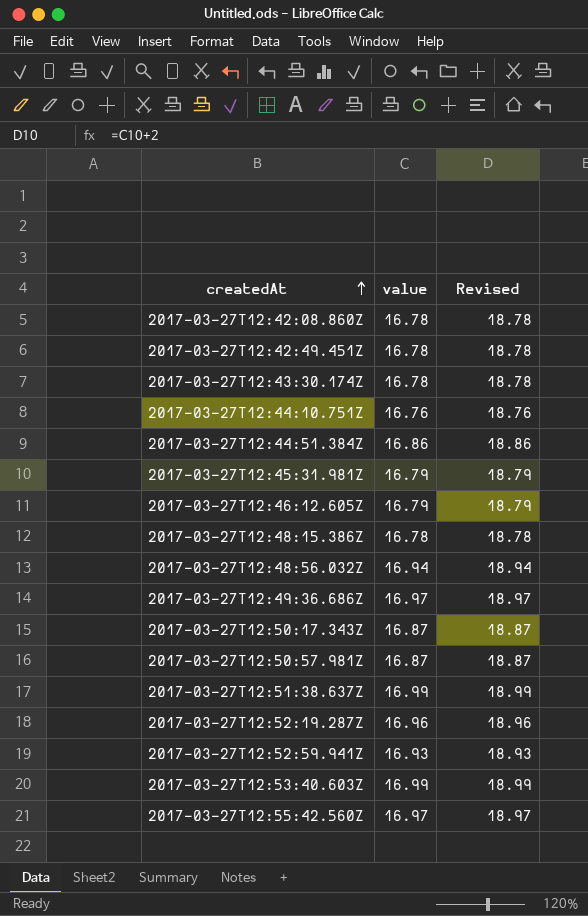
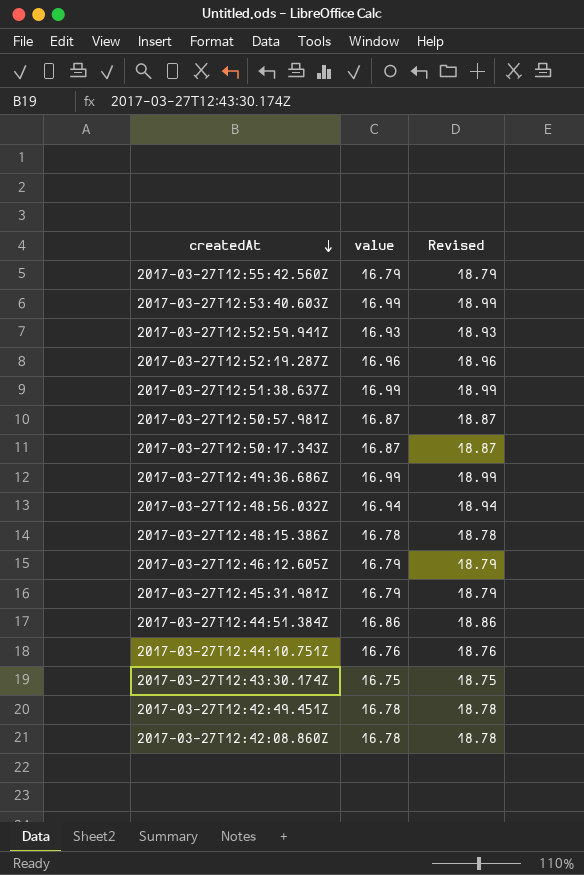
row order: createdAt ascending -> createdAt descending
2017-03-27T12:55:42.560Z | value: 16.97 -> 16.79
2017-03-27T12:55:42.560Z | Revised: 18.97 -> 18.79
2017-03-27T12:49:36.686Z | value: 16.97 -> 16.99
2017-03-27T12:49:36.686Z | Revised: 18.97 -> 18.99
2017-03-27T12:43:30.174Z | value: 16.78 -> 16.75
2017-03-27T12:43:30.174Z | Revised: 18.78 -> 18.75

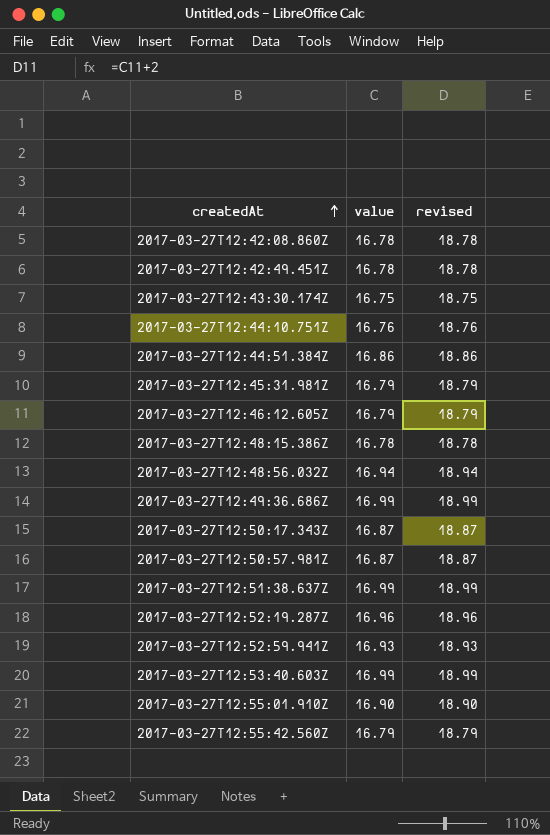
row order: createdAt descending -> createdAt ascending
column name: Revised -> revised
row 2017-03-27T12:55:01.910Z: none -> 16.90 | 18.90

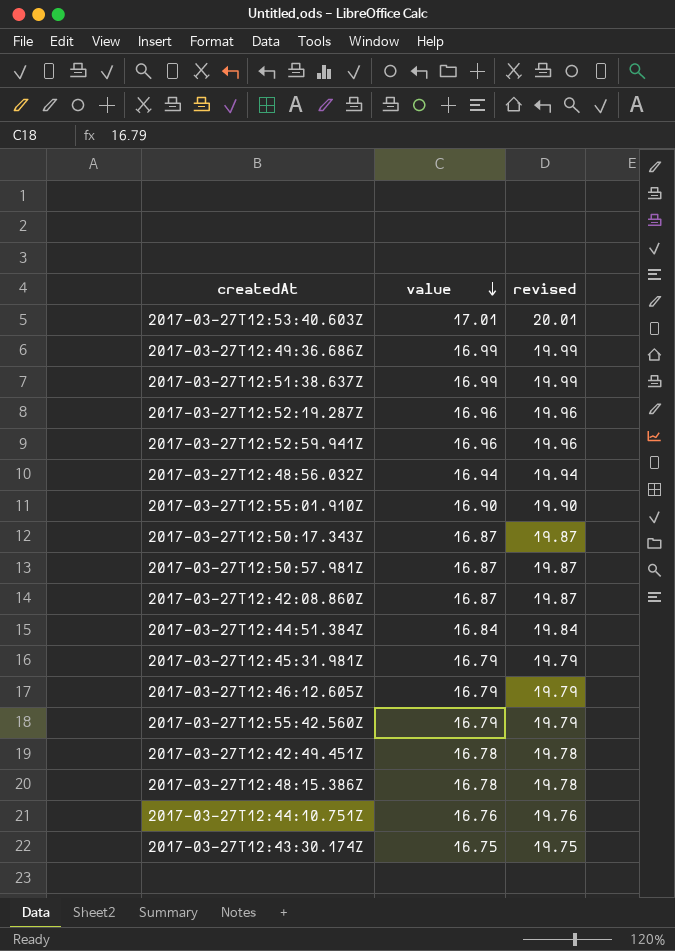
row order: createdAt ascending -> value descending
column revised | formula: [value] + 2 -> [value] + 3
2017-03-27T12:53:40.603Z | value: 16.99 -> 17.01
2017-03-27T12:52:59.941Z | value: 16.93 -> 16.96
2017-03-27T12:42:08.860Z | value: 16.78 -> 16.87
2017-03-27T12:44:51.384Z | value: 16.86 -> 16.84

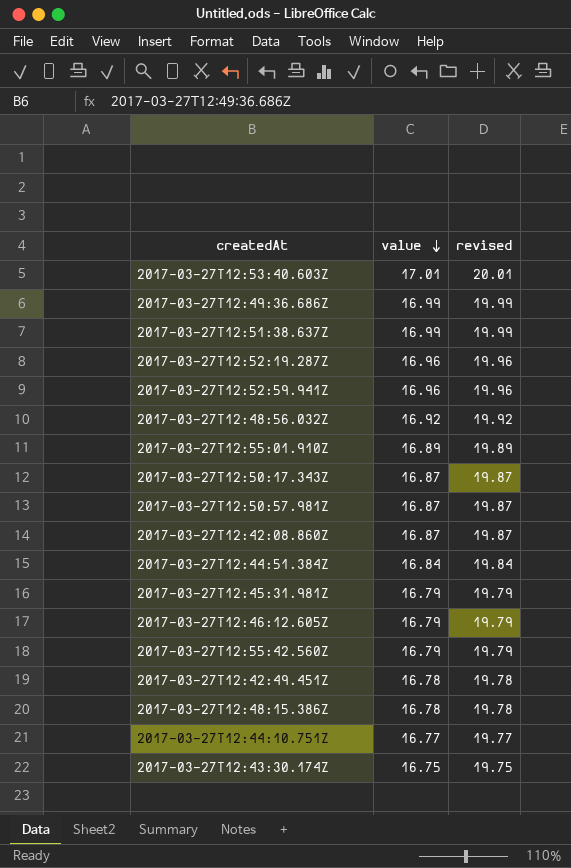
2017-03-27T12:48:56.032Z | value: 16.94 -> 16.92
2017-03-27T12:48:56.032Z | revised: 19.94 -> 19.92
2017-03-27T12:55:01.910Z | value: 16.90 -> 16.89
2017-03-27T12:55:01.910Z | revised: 19.90 -> 19.89
2017-03-27T12:44:10.751Z | value: 16.76 -> 16.77
2017-03-27T12:44:10.751Z | revised: 19.76 -> 19.77

